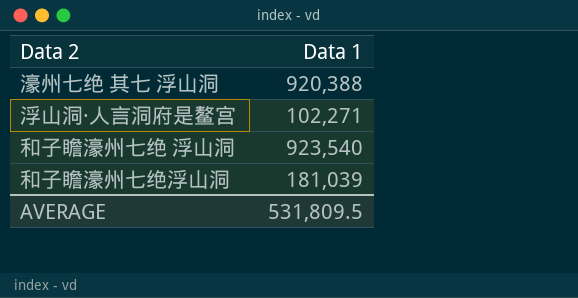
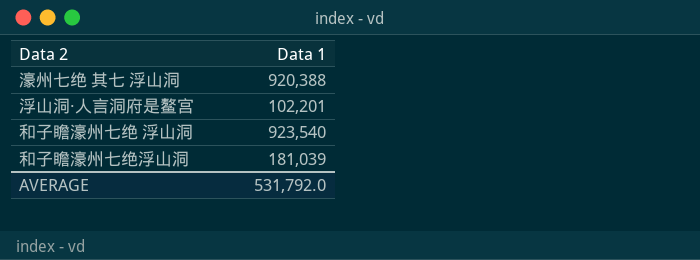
浮山洞·人言洞府是鳌宫 | Data 1: 102,271 -> 102,201
AVERAGE | Data 1: 531,809.5 -> 531,792.0

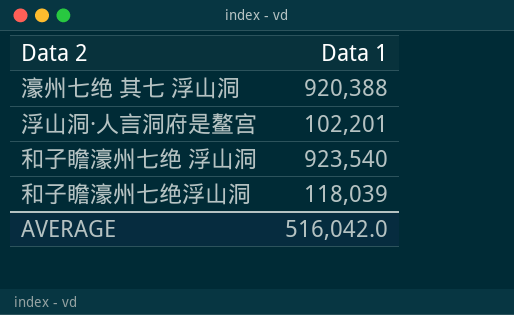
和子瞻濠州七绝浮山洞 | Data 1: 181,039 -> 118,039
AVERAGE | Data 1: 531,792.0 -> 516,042.0

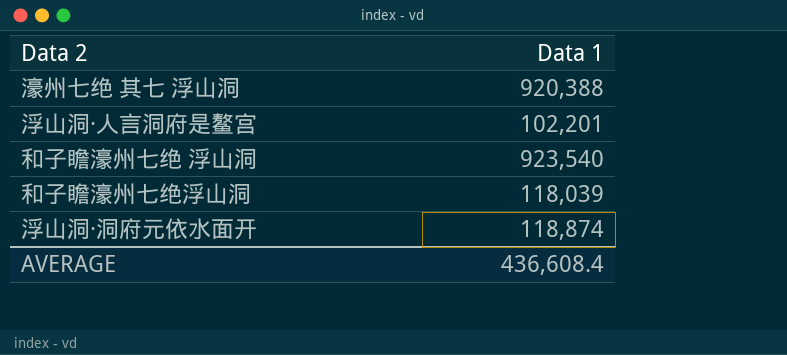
row 浮山洞·洞府元依水面开: none -> 118,874
AVERAGE | Data 1: 516,042.0 -> 436,608.4

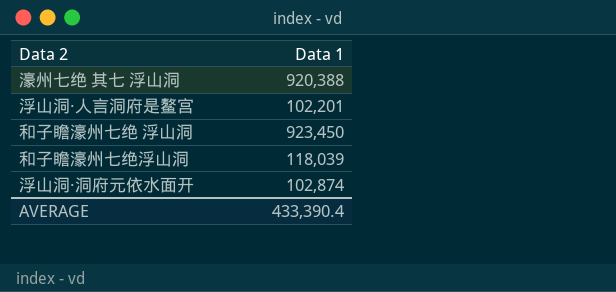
和子瞻濠州七绝 浮山洞 | Data 1: 923,540 -> 923,450
浮山洞·洞府元依水面开 | Data 1: 118,874 -> 102,874
AVERAGE | Data 1: 436,608.4 -> 433,390.4

